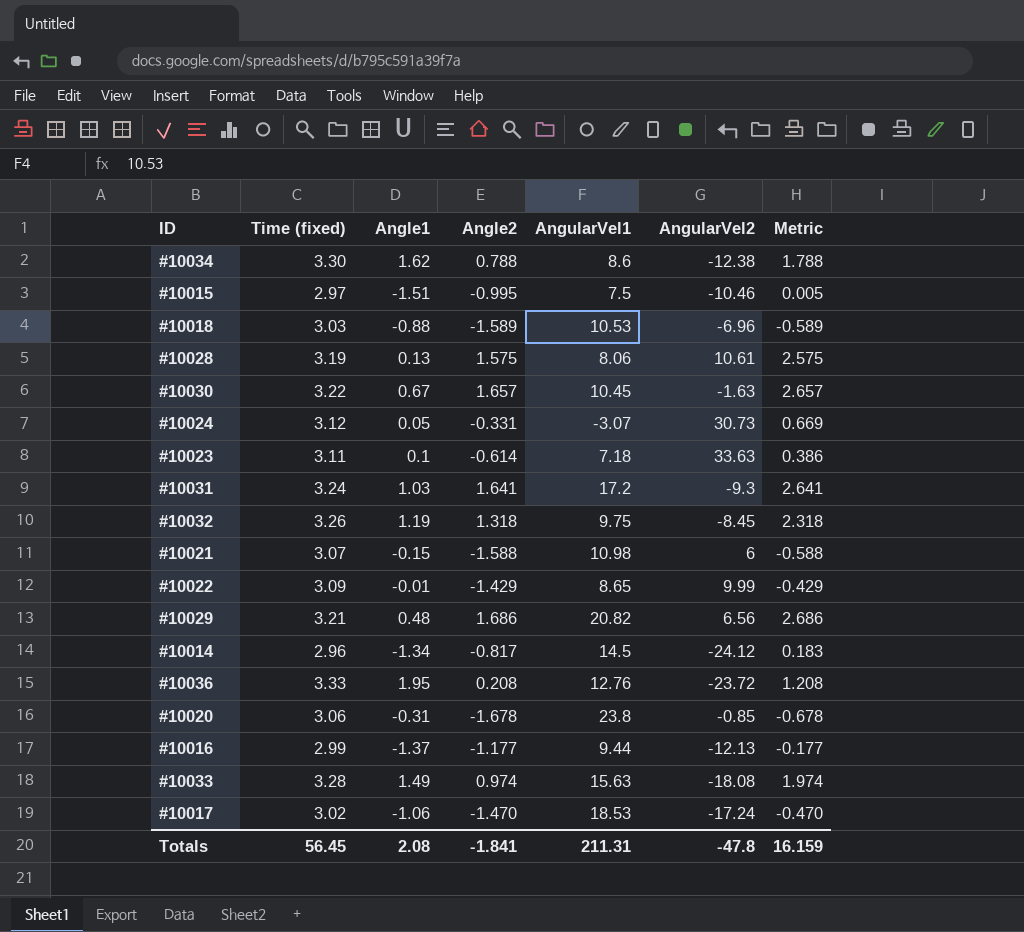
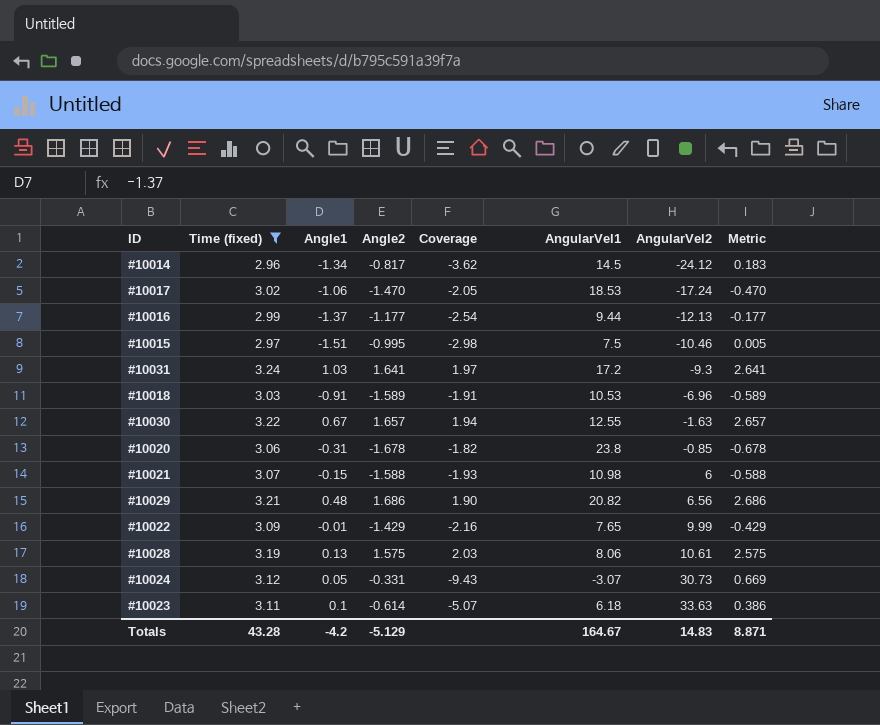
filter: none -> Time (fixed) <= 3.24
row order: none -> AngularVel2 ascending
column Coverage | formula: none -> [Time (fixed)] / [Angle2]
#10018 | Angle1: -0.88 -> -0.91
#10030 | AngularVel1: 10.45 -> 12.55
#10022 | AngularVel1: 8.65 -> 7.65
#10023 | AngularVel1: 7.18 -> 6.18
Totals | Time (fixed): 56.45 -> 43.28
Totals | Angle1: 2.08 -> -4.2
Totals | Angle2: -1.841 -> -5.129
Totals | AngularVel1: 211.31 -> 164.67
Totals | AngularVel2: -47.8 -> 14.83
Totals | Metric: 16.159 -> 8.871

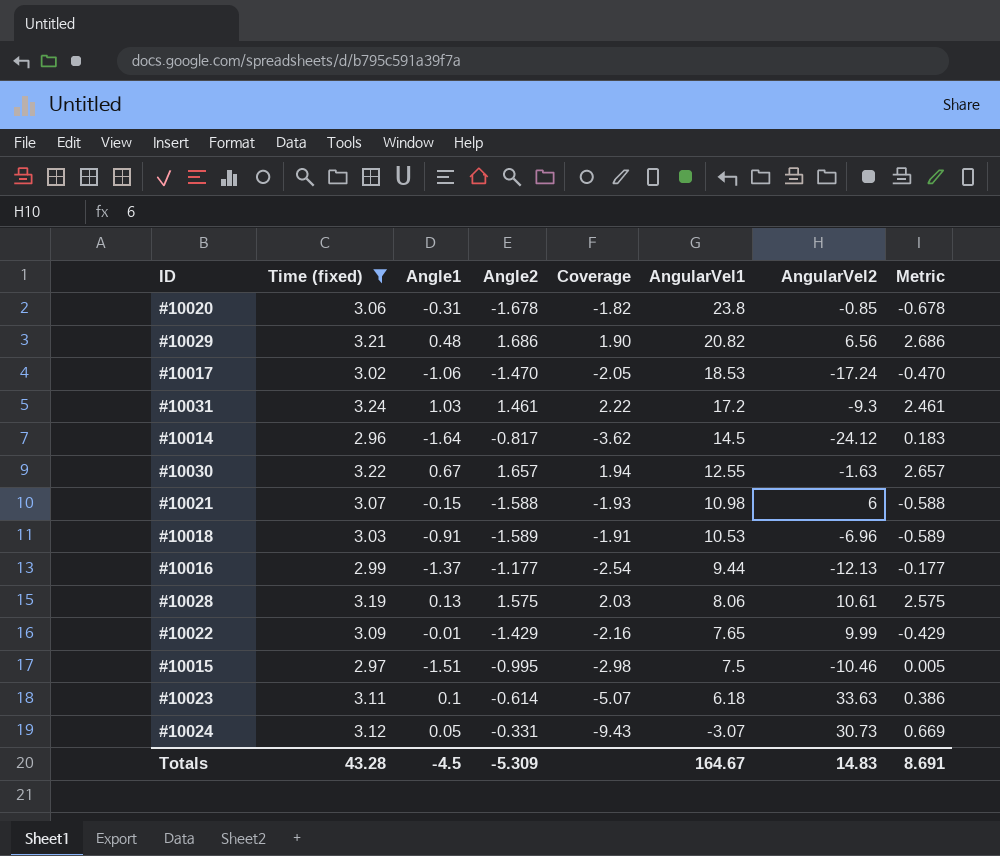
row order: AngularVel2 ascending -> AngularVel1 descending
#10031 | Angle2: 1.641 -> 1.461
#10031 | Coverage: 1.97 -> 2.22
#10031 | Metric: 2.641 -> 2.461
#10014 | Angle1: -1.34 -> -1.64
Totals | Angle1: -4.2 -> -4.5
Totals | Angle2: -5.129 -> -5.309
Totals | Metric: 8.871 -> 8.691

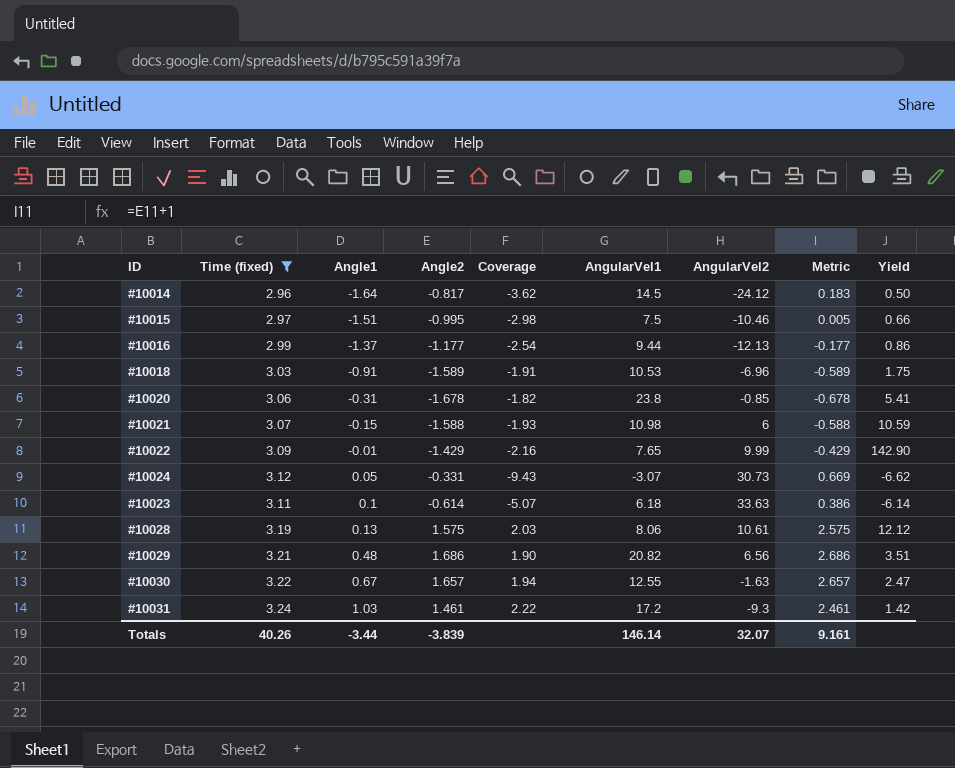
row order: AngularVel1 descending -> Angle1 ascending
column Yield | formula: none -> [Angle2] / [Angle1]
row #10017: 3.02 | -1.06 | -1.470 | -2.05 | 18.53 | -17.24 | -0.470 -> none
Totals | Time (fixed): 43.28 -> 40.26
Totals | Angle1: -4.5 -> -3.44
Totals | Angle2: -5.309 -> -3.839
Totals | AngularVel1: 164.67 -> 146.14
Totals | AngularVel2: 14.83 -> 32.07
Totals | Metric: 8.691 -> 9.161

